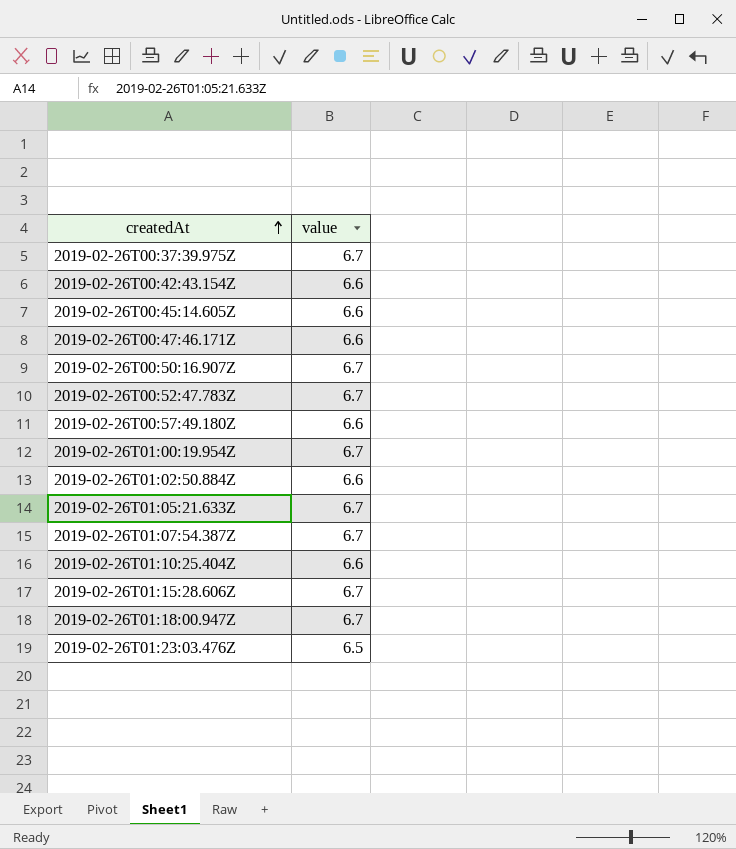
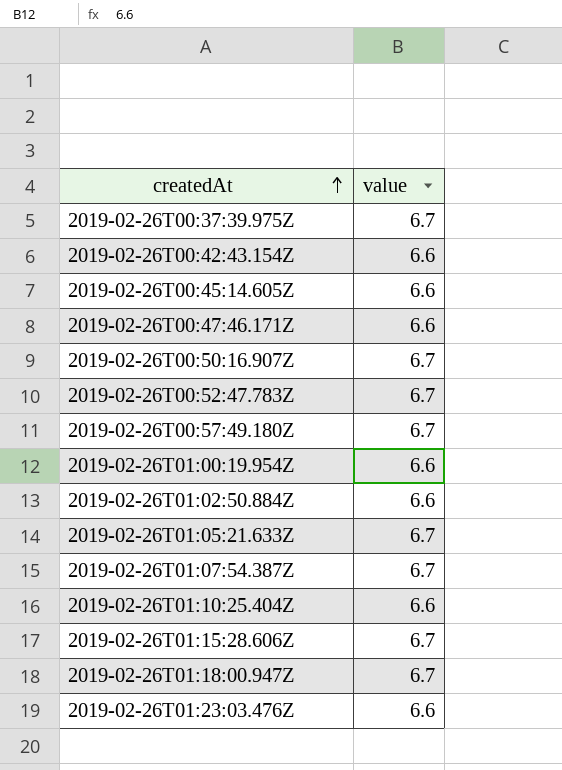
2019-02-26T00:57:49.180Z | value: 6.6 -> 6.7
2019-02-26T01:00:19.954Z | value: 6.7 -> 6.6
2019-02-26T01:23:03.476Z | value: 6.5 -> 6.6

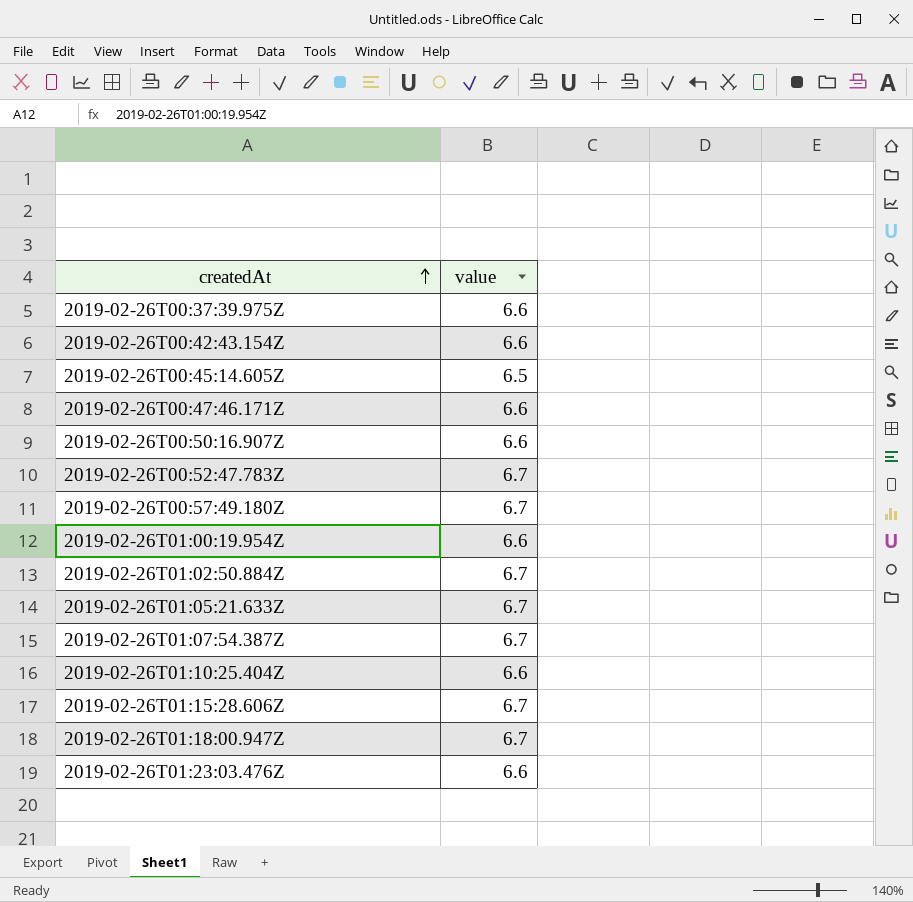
2019-02-26T00:37:39.975Z | value: 6.7 -> 6.6
2019-02-26T00:45:14.605Z | value: 6.6 -> 6.5
2019-02-26T00:50:16.907Z | value: 6.7 -> 6.6
2019-02-26T01:02:50.884Z | value: 6.6 -> 6.7

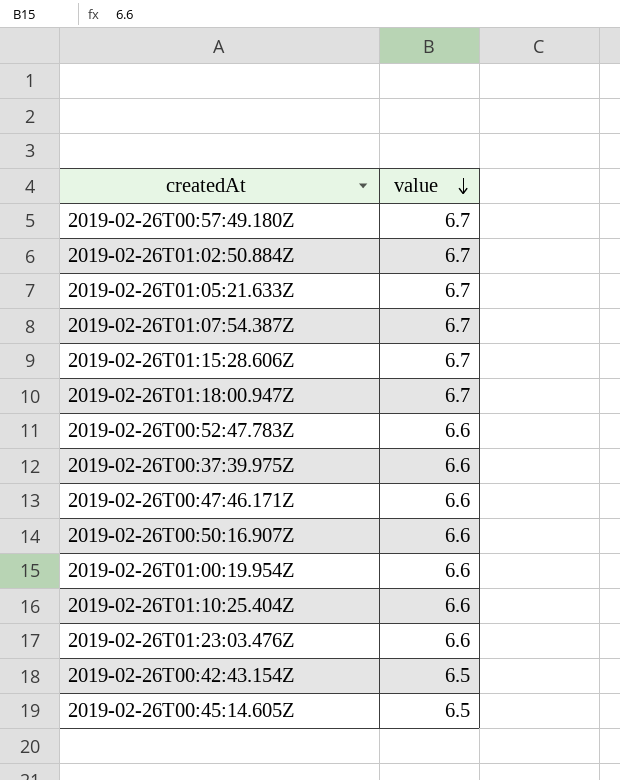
row order: createdAt ascending -> value descending
2019-02-26T00:52:47.783Z | value: 6.7 -> 6.6
2019-02-26T00:42:43.154Z | value: 6.6 -> 6.5

